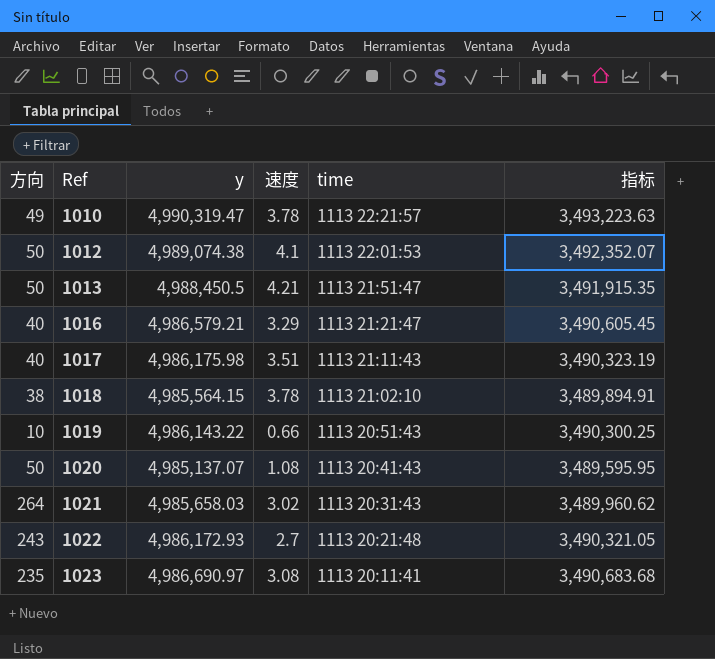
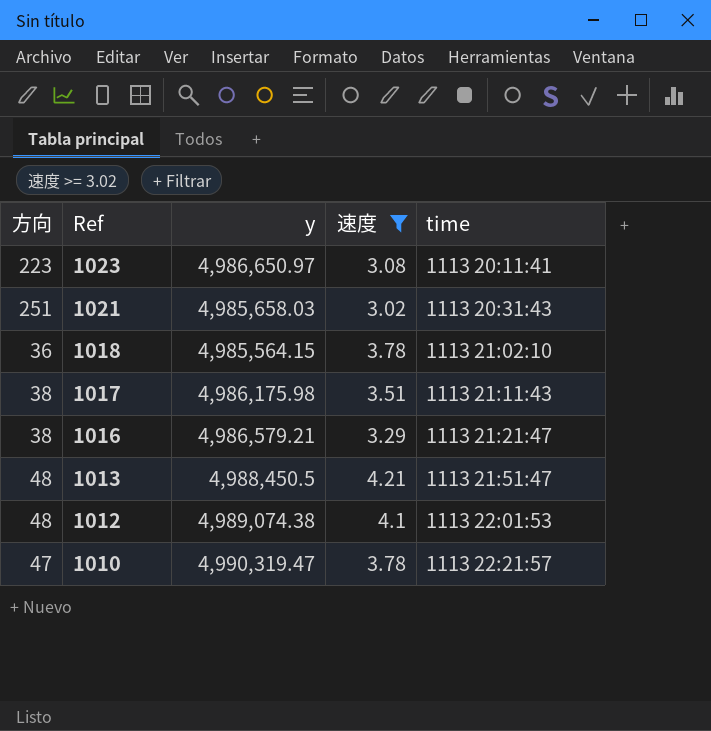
filter: none -> 速度 >= 3.02
row order: Ref ascending -> Ref descending
column 指标 | formula: [y] * 0.7 -> none
1023 | 方向: 235 -> 223
1023 | y: 4,986,690.97 -> 4,986,650.97
1021 | 方向: 264 -> 251
1018 | 方向: 38 -> 36
1017 | 方向: 40 -> 38
1016 | 方向: 40 -> 38
1013 | 方向: 50 -> 48
1012 | 方向: 50 -> 48
1010 | 方向: 49 -> 47

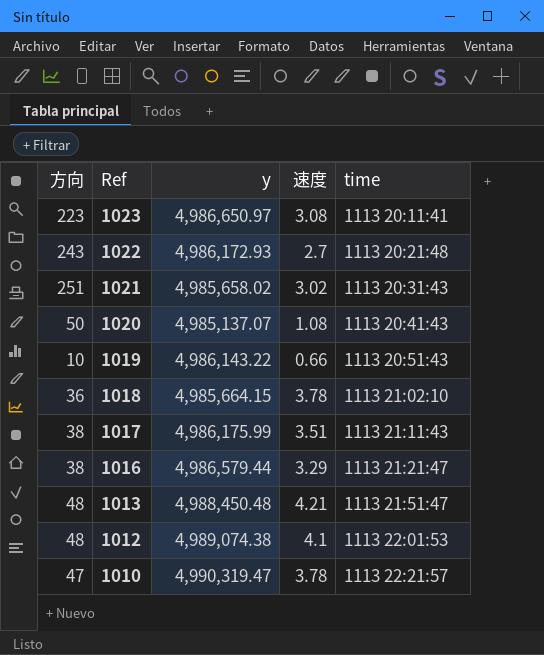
filter: 速度 >= 3.02 -> none
1021 | y: 4,985,658.03 -> 4,985,658.02
1018 | y: 4,985,564.15 -> 4,985,664.15
1017 | y: 4,986,175.98 -> 4,986,175.99
1016 | y: 4,986,579.21 -> 4,986,579.44
1013 | y: 4,988,450.5 -> 4,988,450.48

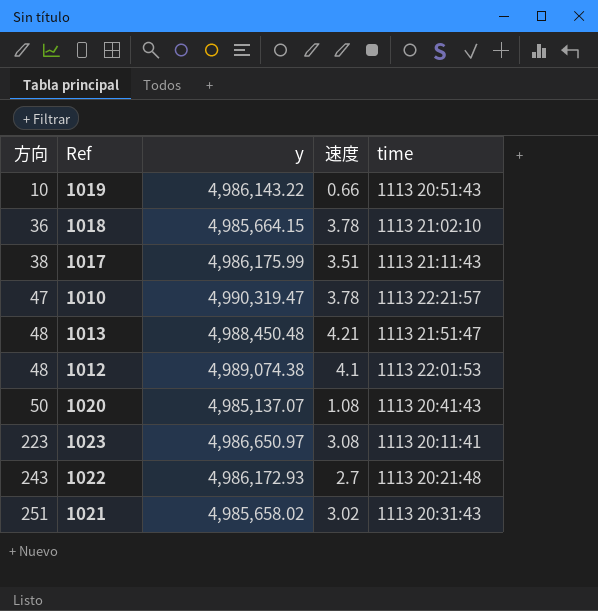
row order: Ref descending -> 方向 ascending
row 1016: 38 | 4,986,579.44 | 3.29 | 1113 21:21:47 -> none

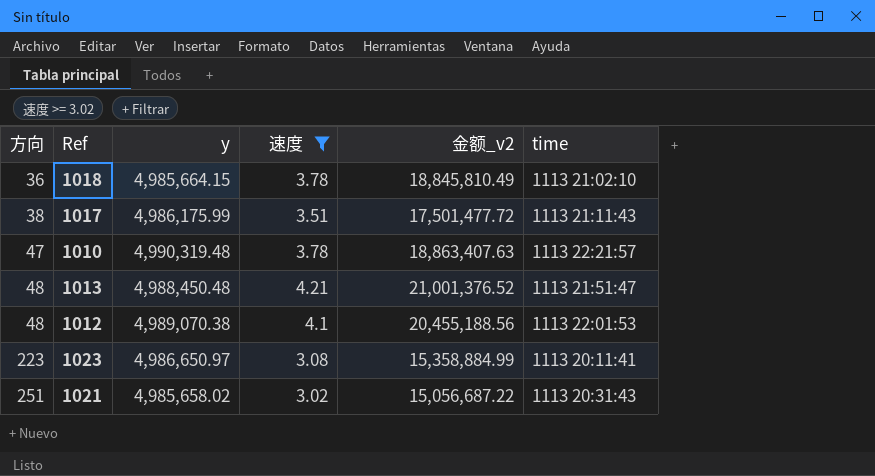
filter: none -> 速度 >= 3.02
column 金额_v2 | formula: none -> [y] * [速度]
1010 | y: 4,990,319.47 -> 4,990,319.48
1012 | y: 4,989,074.38 -> 4,989,070.38

